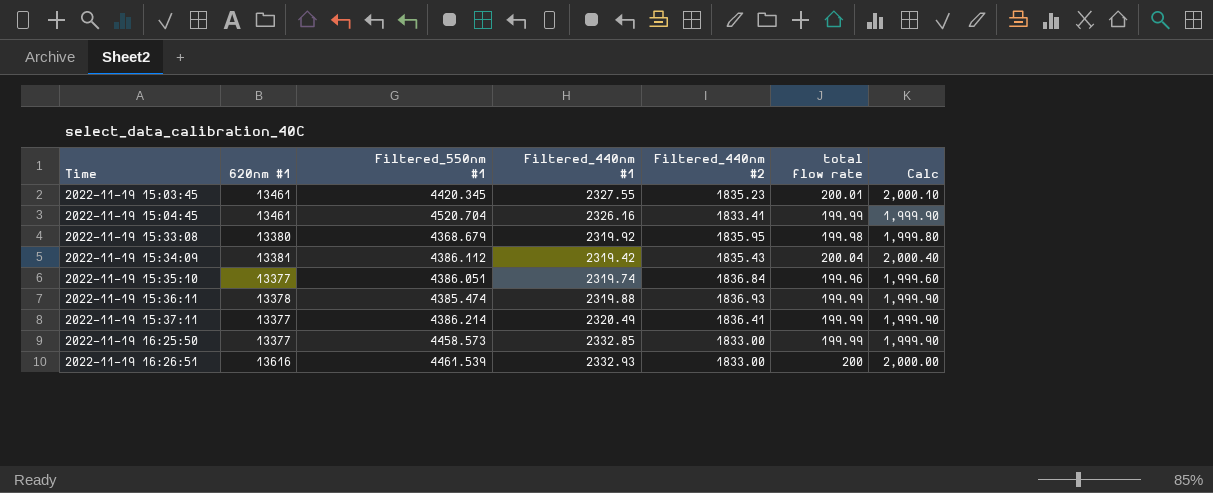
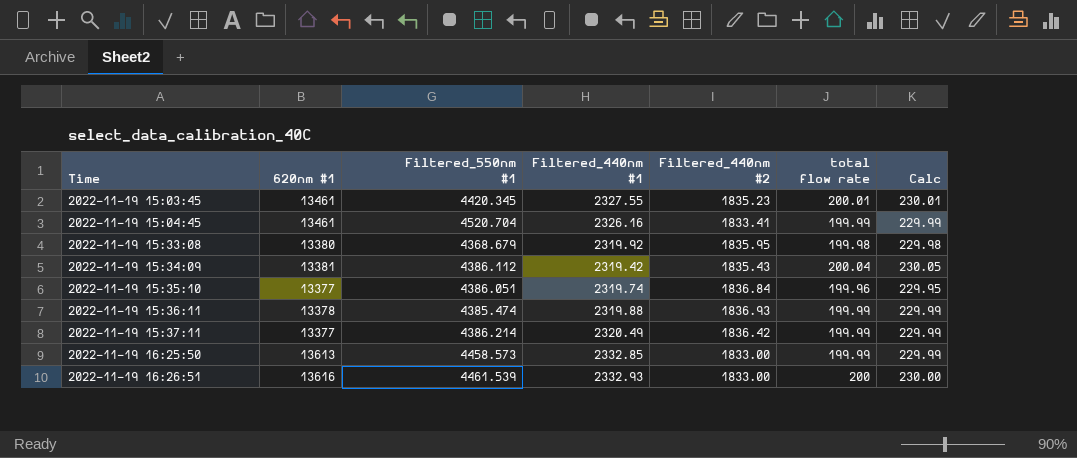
column Calc | formula: [total flow rate] * 10 -> [total flow rate] * 1.15
2022-11-19 15:37:11 | Filtered_440nm #2: 1836.41 -> 1836.42
2022-11-19 16:25:50 | 620nm #1: 13377 -> 13613

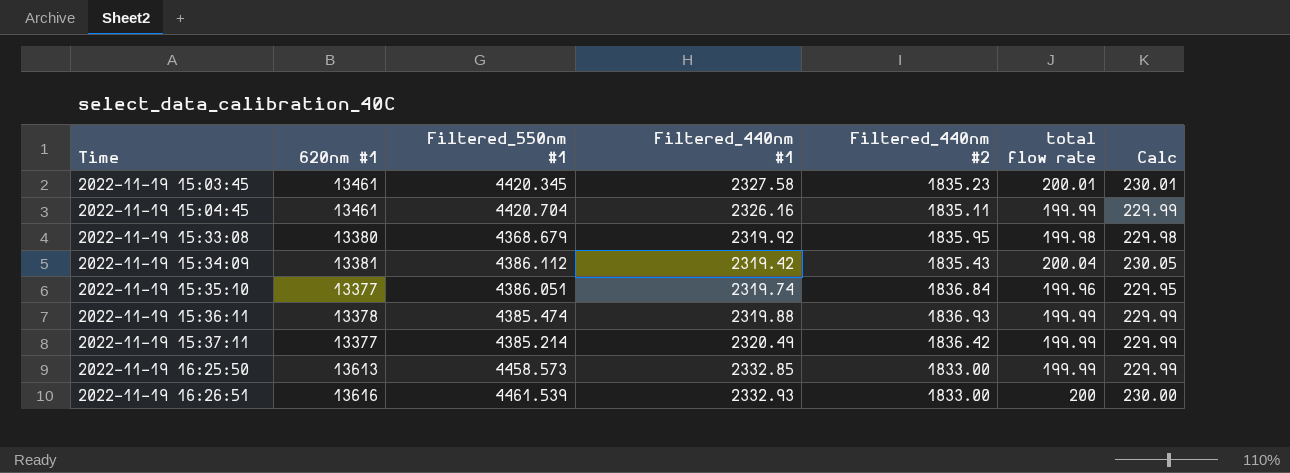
2022-11-19 15:03:45 | Filtered_440nm #1: 2327.55 -> 2327.58
2022-11-19 15:04:45 | Filtered_550nm #1: 4520.704 -> 4420.704
2022-11-19 15:04:45 | Filtered_440nm #2: 1833.41 -> 1835.11
2022-11-19 15:37:11 | Filtered_550nm #1: 4386.214 -> 4385.214

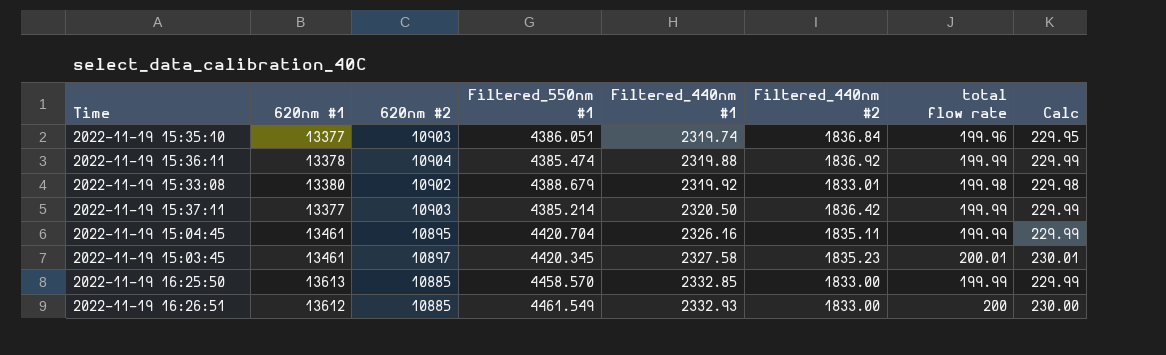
row order: Time ascending -> Filtered_440nm #1 ascending
column 620nm #2 | position: none -> 3
row 2022-11-19 15:34:09: 13381 | 4386.112 | 2319.42 | 1835.43 | 200.04 | 230.05 -> none
2022-11-19 15:36:11 | Filtered_440nm #2: 1836.93 -> 1836.92
2022-11-19 15:33:08 | Filtered_550nm #1: 4368.679 -> 4388.679
2022-11-19 15:33:08 | Filtered_440nm #2: 1835.95 -> 1833.01
2022-11-19 15:37:11 | Filtered_440nm #1: 2320.49 -> 2320.50
2022-11-19 16:25:50 | Filtered_550nm #1: 4458.573 -> 4458.570
2022-11-19 16:26:51 | 620nm #1: 13616 -> 13612
2022-11-19 16:26:51 | Filtered_550nm #1: 4461.539 -> 4461.549

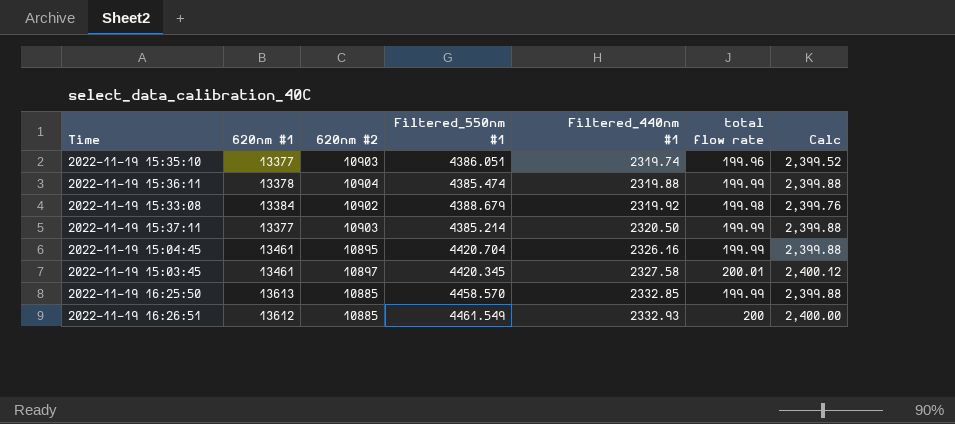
column Filtered_440nm #2 | position: 6 -> none
column Calc | formula: [total flow rate] * 1.15 -> [total flow rate] * 12
2022-11-19 15:33:08 | 620nm #1: 13380 -> 13384

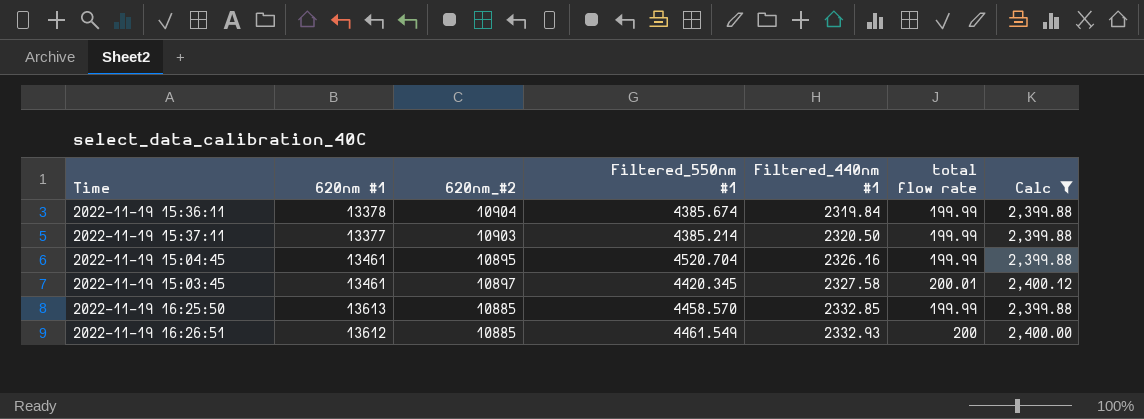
filter: none -> Calc >= 2,399.88
column name: 620nm #2 -> 620nm_#2
2022-11-19 15:36:11 | Filtered_550nm #1: 4385.474 -> 4385.674
2022-11-19 15:36:11 | Filtered_440nm #1: 2319.88 -> 2319.84
2022-11-19 15:04:45 | Filtered_550nm #1: 4420.704 -> 4520.704

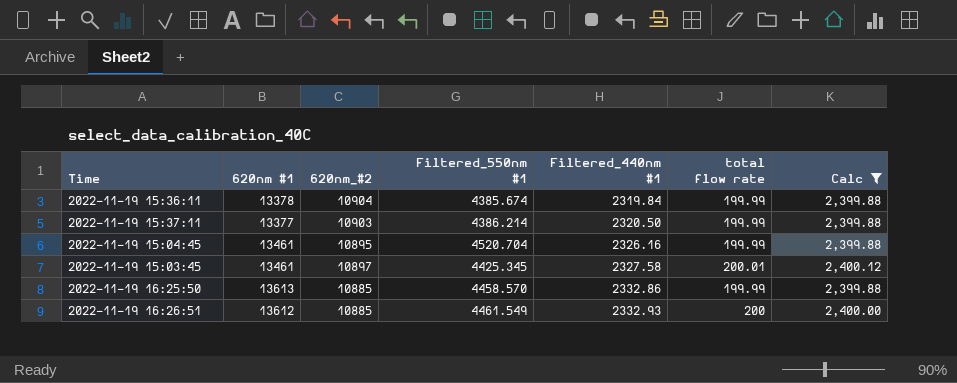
2022-11-19 15:37:11 | Filtered_550nm #1: 4385.214 -> 4386.214
2022-11-19 15:03:45 | Filtered_550nm #1: 4420.345 -> 4425.345
2022-11-19 16:25:50 | Filtered_440nm #1: 2332.85 -> 2332.86

